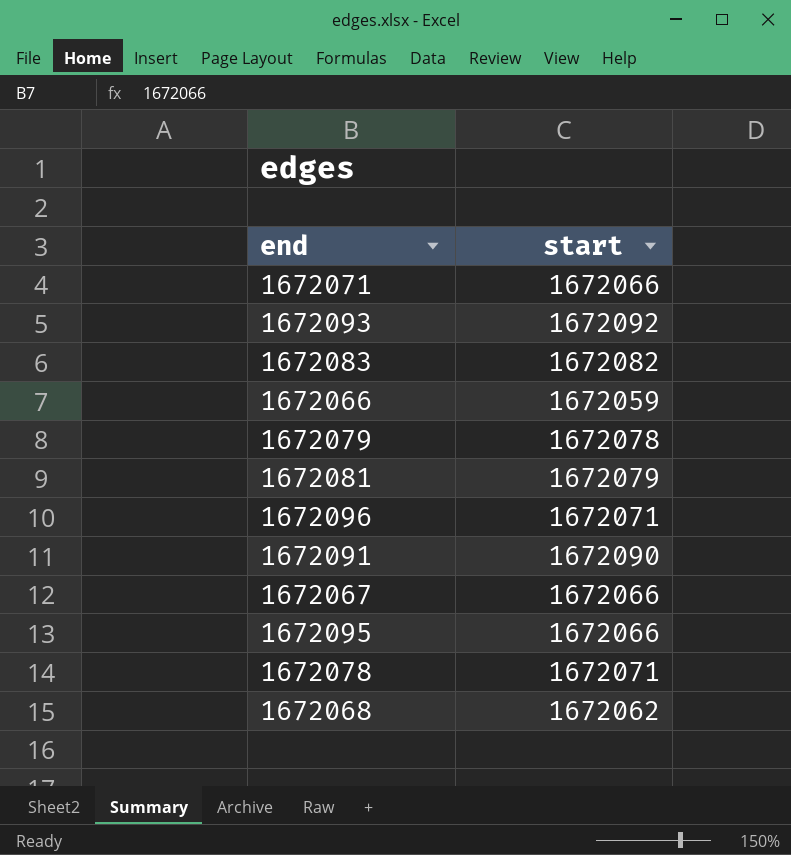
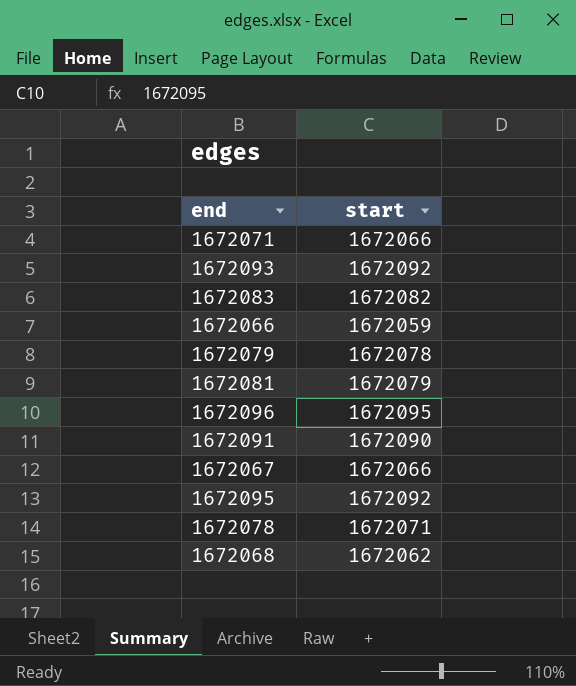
1672096 | start: 1672071 -> 1672095
1672095 | start: 1672066 -> 1672092

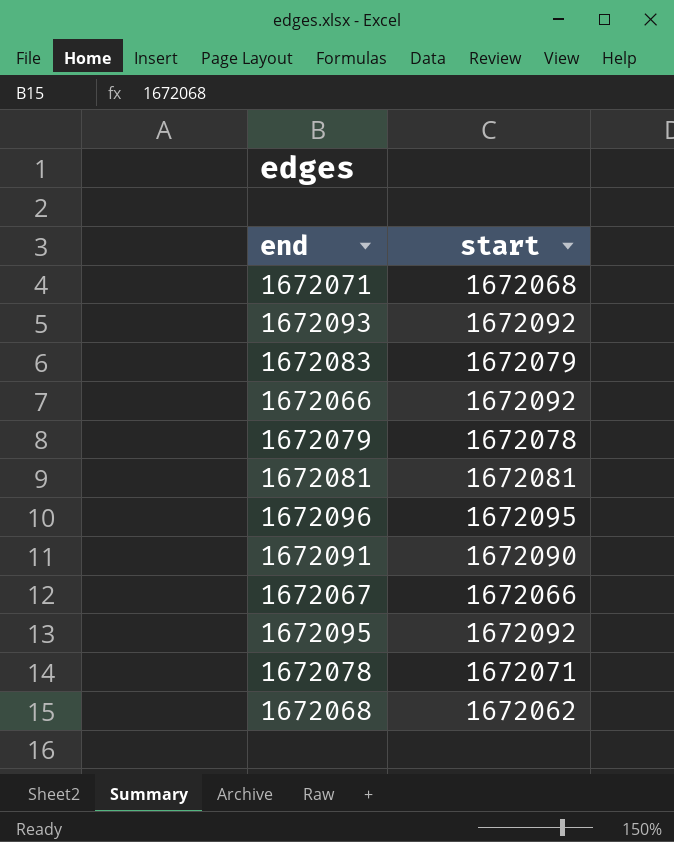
1672071 | start: 1672066 -> 1672068
1672083 | start: 1672082 -> 1672079
1672066 | start: 1672059 -> 1672092
1672081 | start: 1672079 -> 1672081

